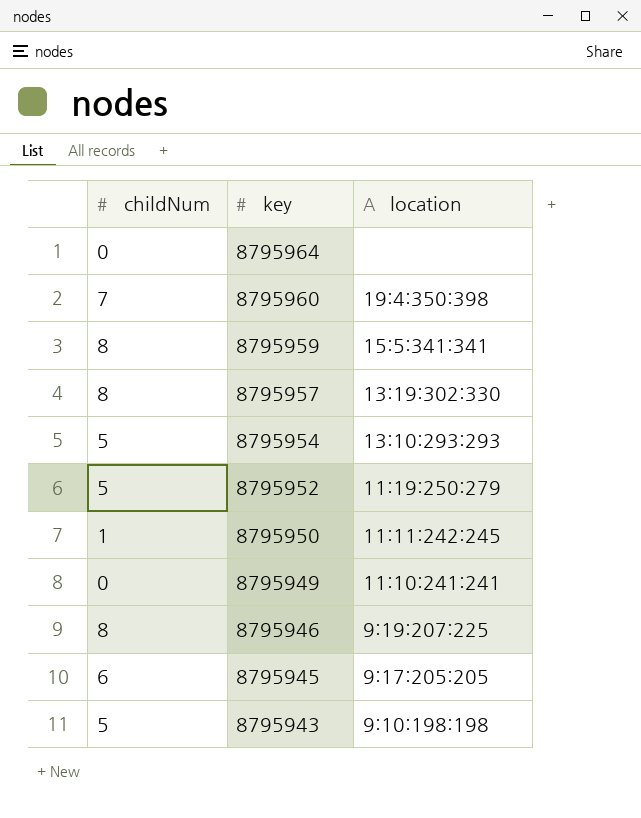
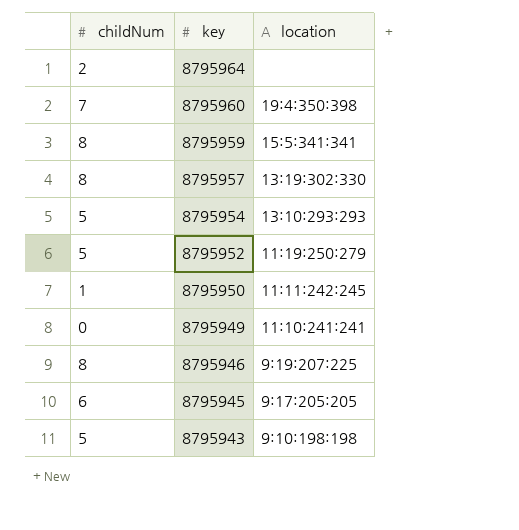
8795964 | childNum: 0 -> 2

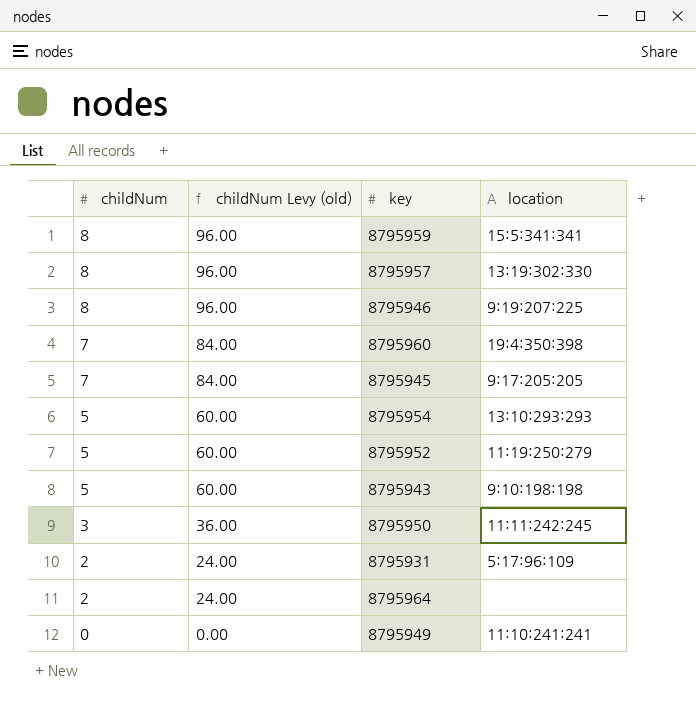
row order: key descending -> childNum descending
column childNum Levy (old) | formula: none -> [childNum] * 12
8795945 | childNum: 6 -> 7
8795950 | childNum: 1 -> 3
row 8795931: none -> 2 | 24.00 | 5:17:96:109

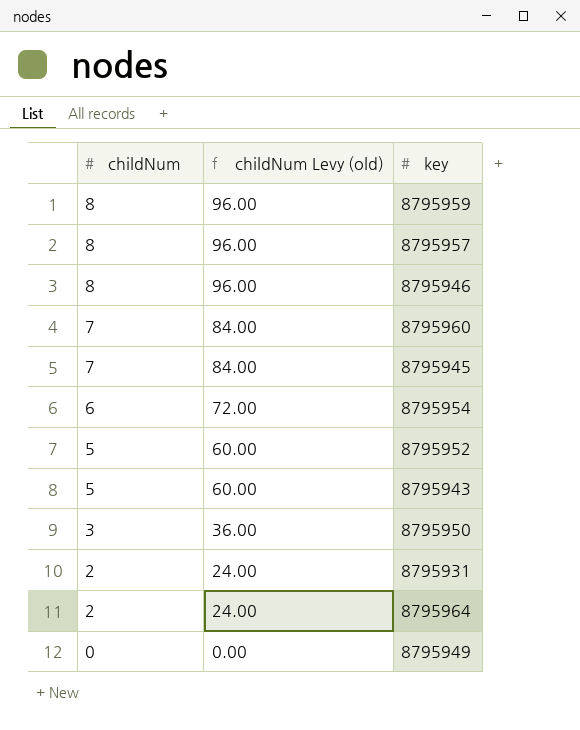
column location | position: 4 -> none
8795954 | childNum: 5 -> 6
8795954 | childNum Levy (old): 60.00 -> 72.00

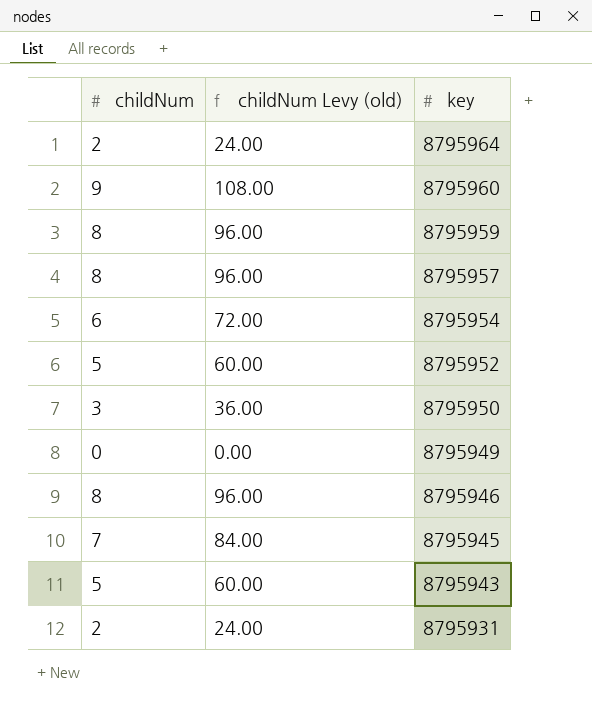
row order: childNum descending -> key descending
8795960 | childNum: 7 -> 9
8795960 | childNum Levy (old): 84.00 -> 108.00

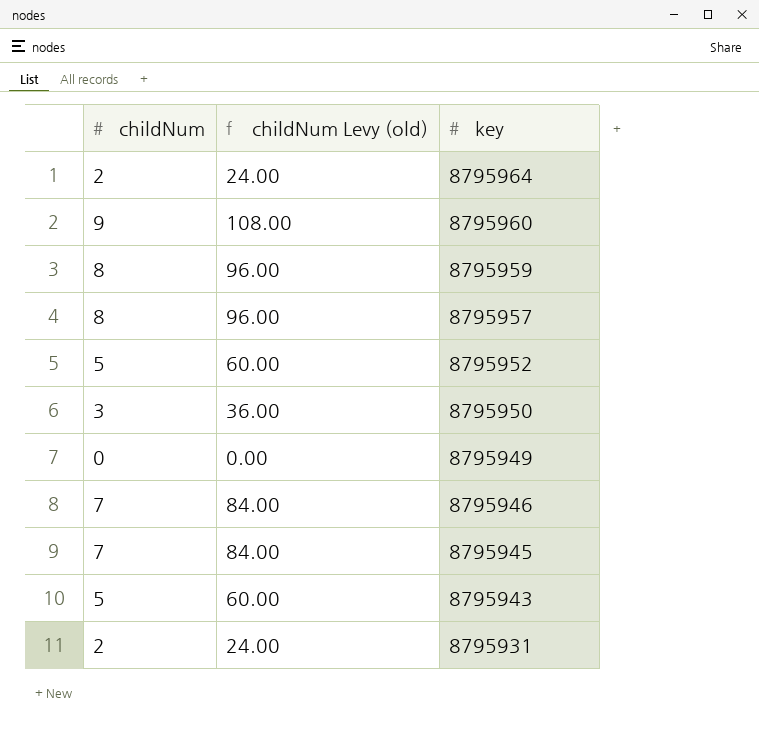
row 8795954: 6 | 72.00 -> none
8795946 | childNum: 8 -> 7
8795946 | childNum Levy (old): 96.00 -> 84.00

